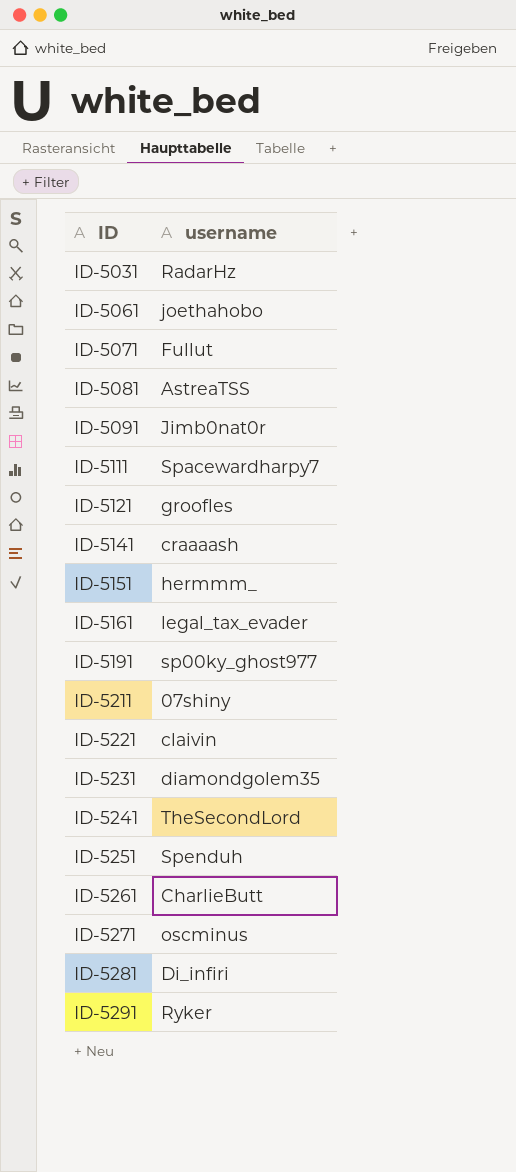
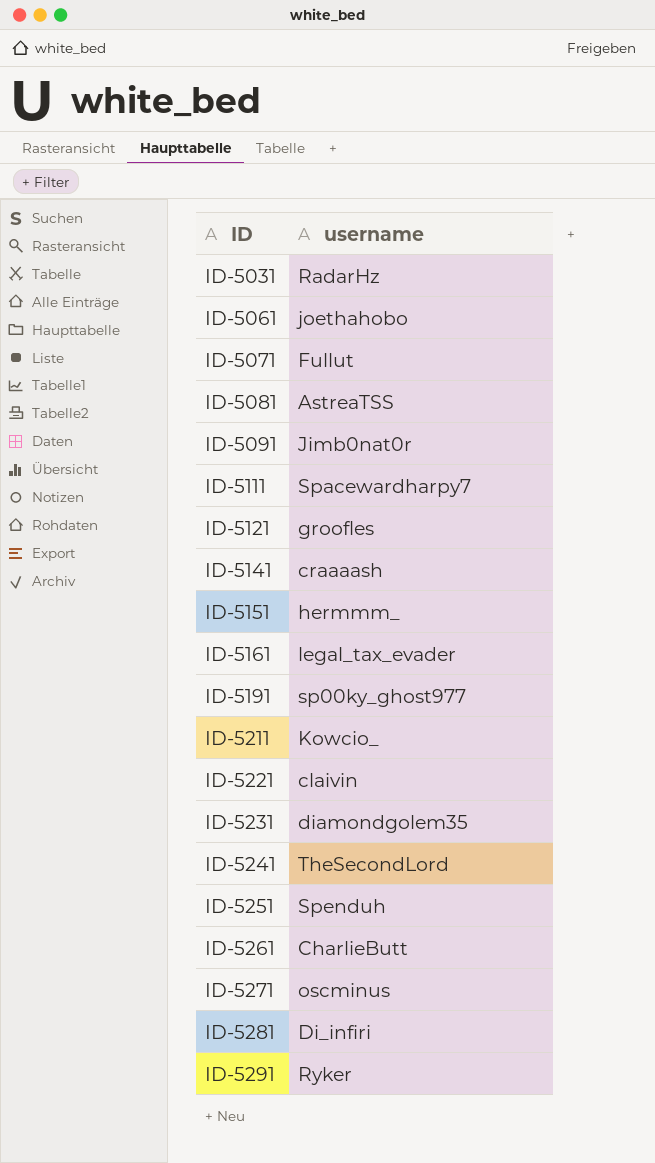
ID-5211 | username: 07shiny -> Kowcio_

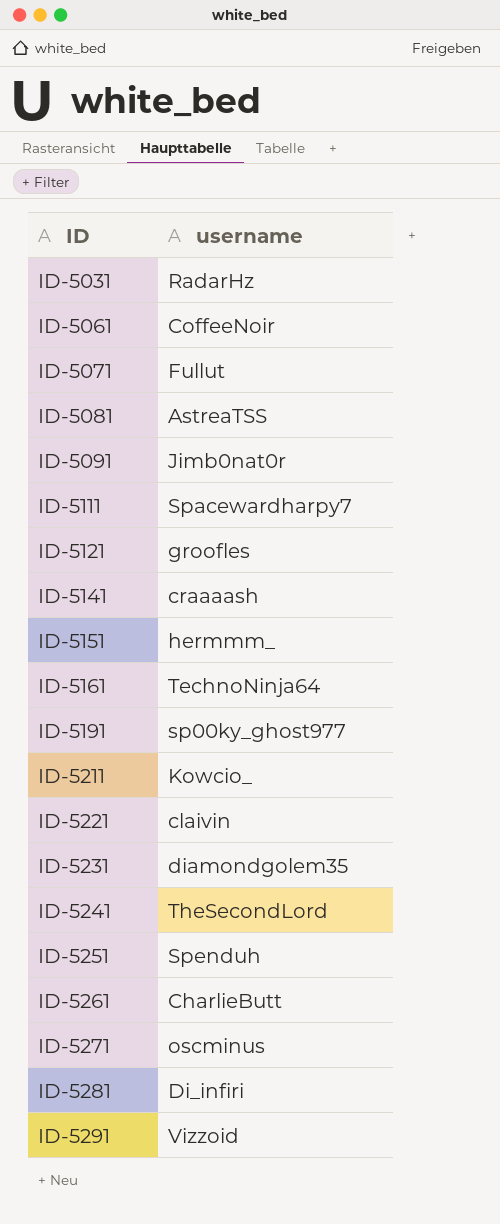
ID-5061 | username: joethahobo -> CoffeeNoir
ID-5161 | username: legal_tax_evader -> TechnoNinja64
ID-5291 | username: Ryker -> Vizzoid

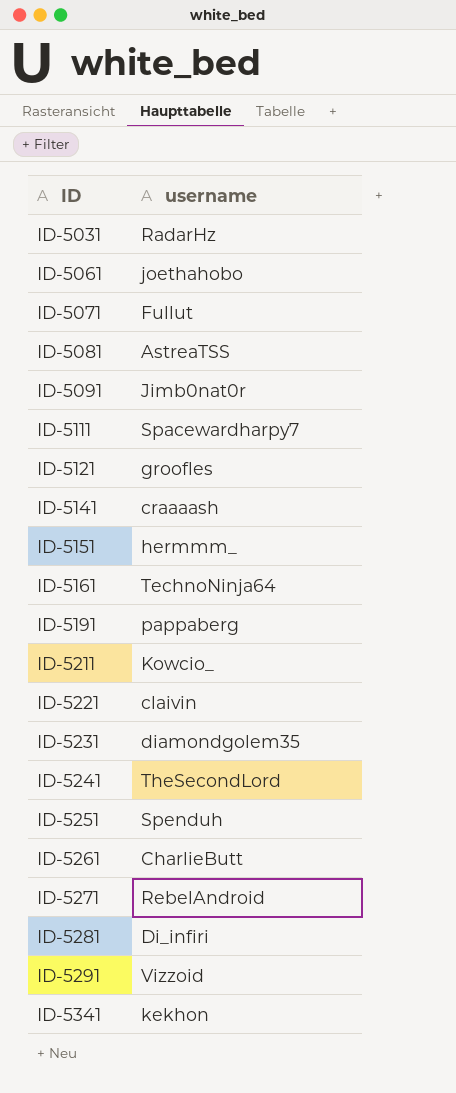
ID-5061 | username: CoffeeNoir -> joethahobo
ID-5191 | username: sp00ky_ghost977 -> pappaberg
ID-5271 | username: oscminus -> RebelAndroid
row ID-5341: none -> kekhon

